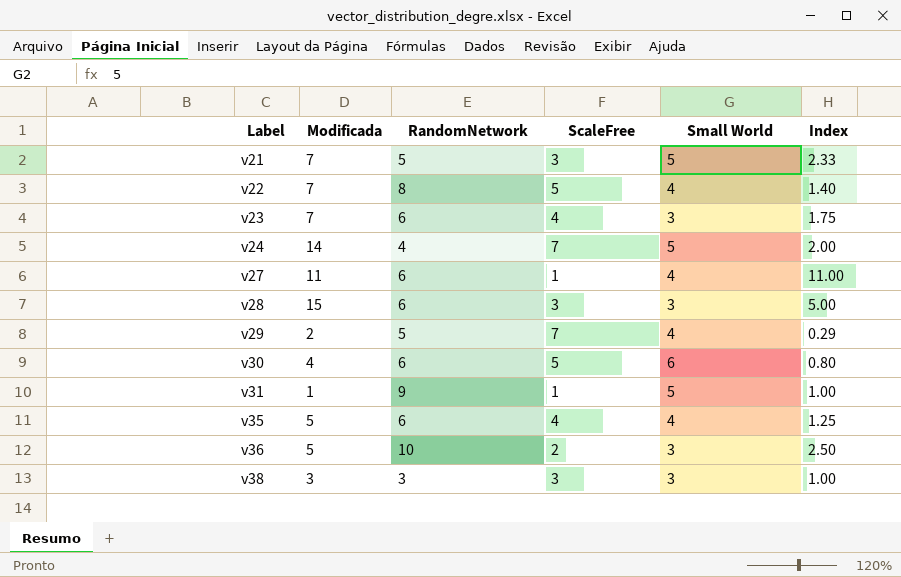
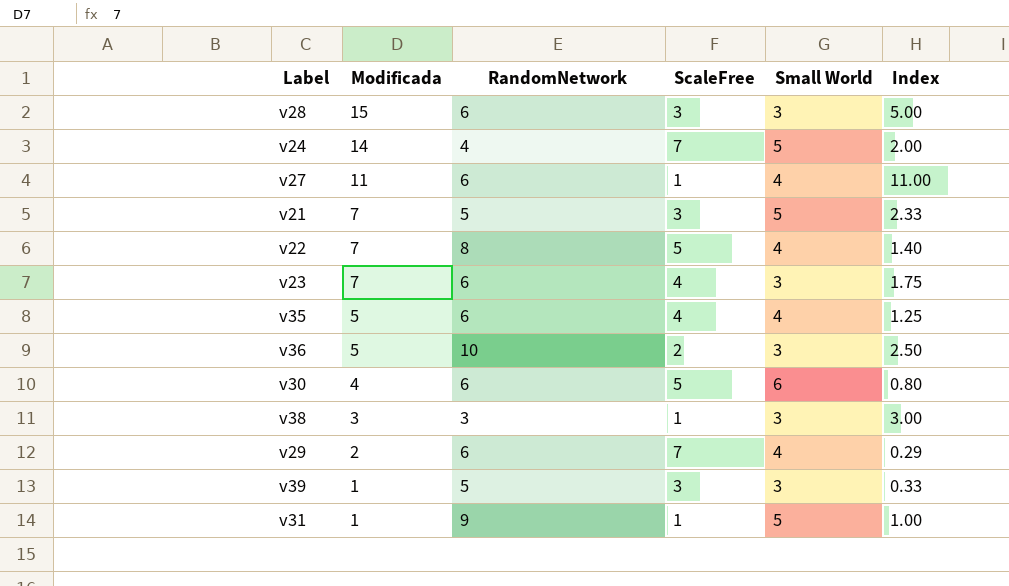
row order: Label ascending -> Modificada descending
v38 | ScaleFree: 3 -> 1
v38 | Index: 1.00 -> 3.00
v29 | RandomNetwork: 5 -> 6
row v39: none -> 1 | 5 | 3 | 3 | 0.33

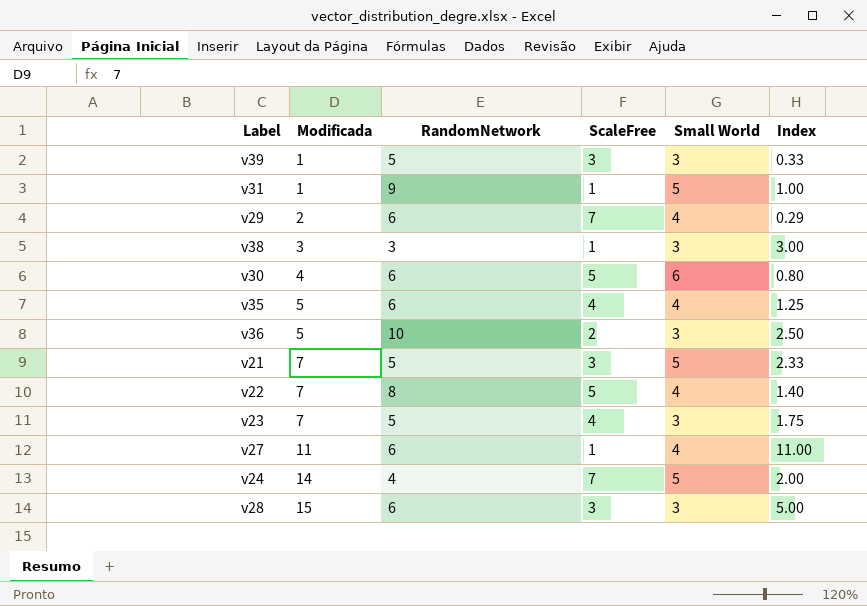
row order: Modificada descending -> Modificada ascending
v23 | RandomNetwork: 6 -> 5

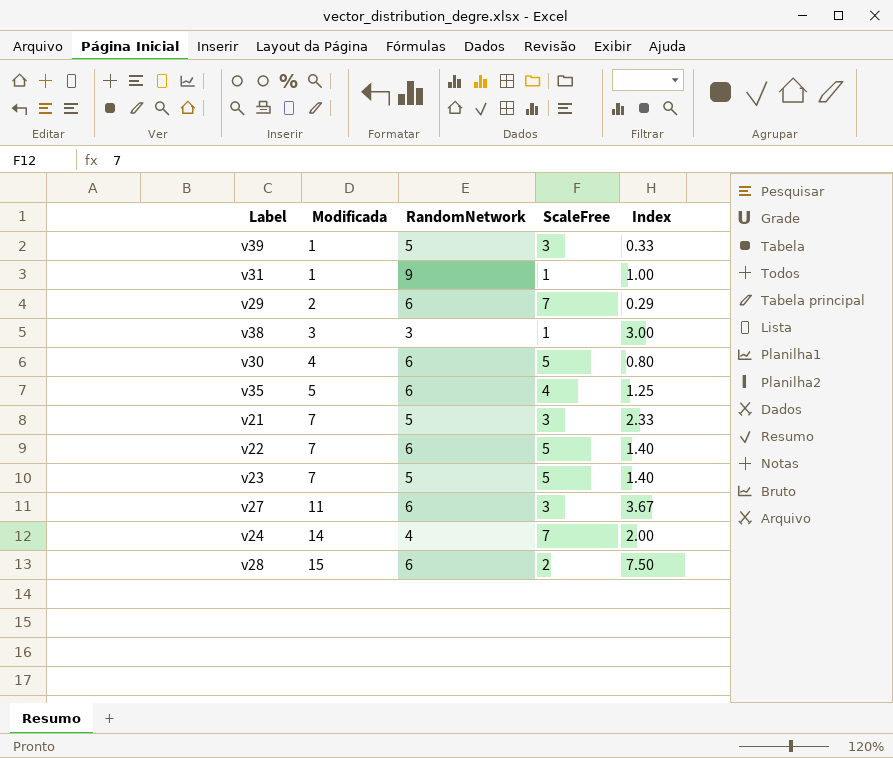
column Small World | position: 5 -> none
row v36: 5 | 10 | 2 | 3 | 2.50 -> none
v22 | RandomNetwork: 8 -> 6
v23 | ScaleFree: 4 -> 5
v23 | Index: 1.75 -> 1.40
v27 | ScaleFree: 1 -> 3
v27 | Index: 11.00 -> 3.67
v28 | ScaleFree: 3 -> 2
v28 | Index: 5.00 -> 7.50

